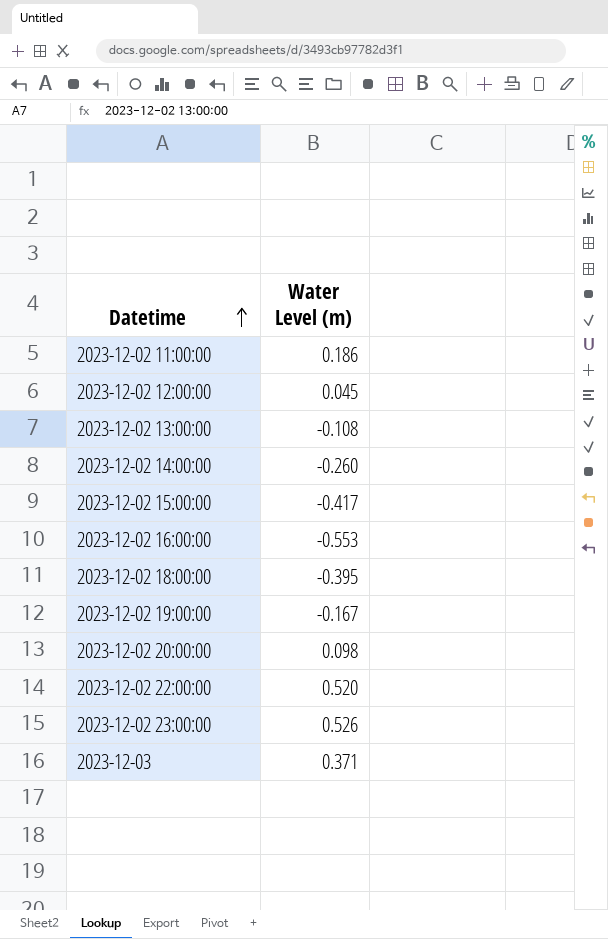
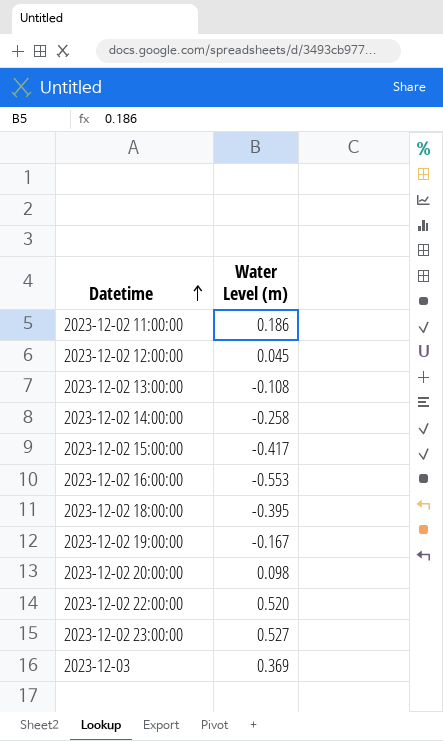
2023-12-02 14:00:00 | Water Level (m): -0.260 -> -0.258
2023-12-02 23:00:00 | Water Level (m): 0.526 -> 0.527
2023-12-03 | Water Level (m): 0.371 -> 0.369

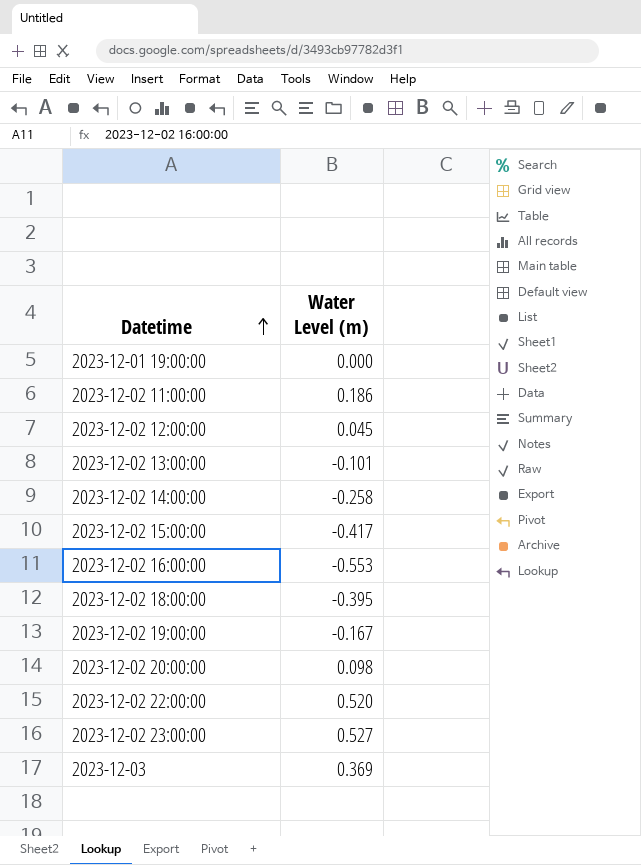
row 2023-12-01 19:00:00: none -> 0.000
2023-12-02 13:00:00 | Water Level (m): -0.108 -> -0.101

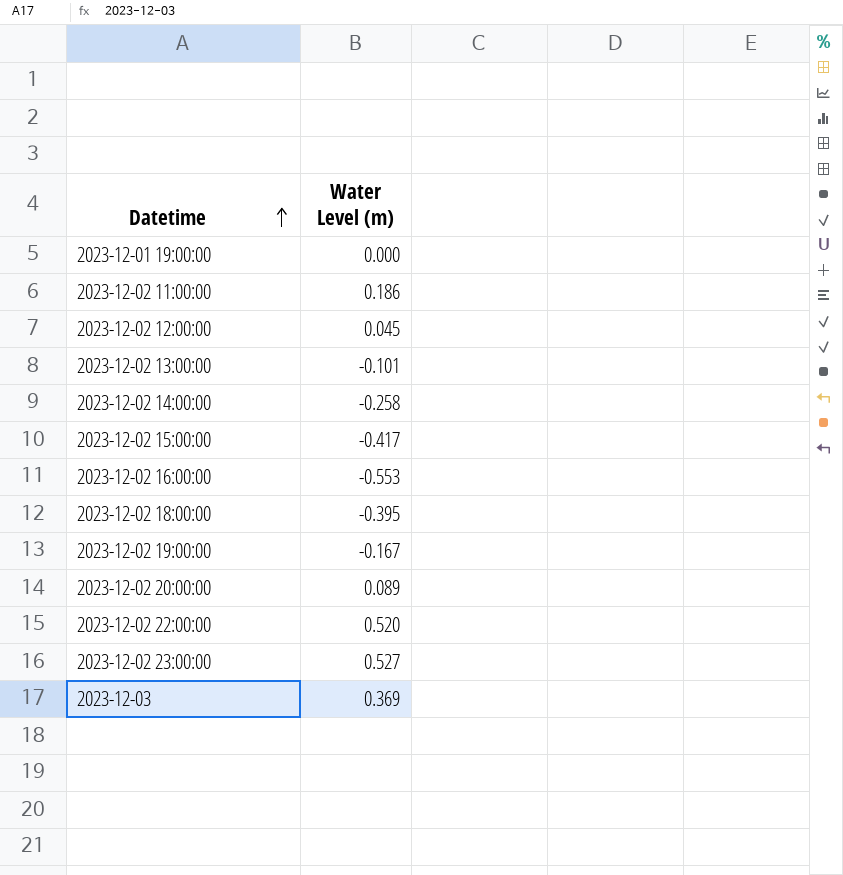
2023-12-02 20:00:00 | Water Level (m): 0.098 -> 0.089

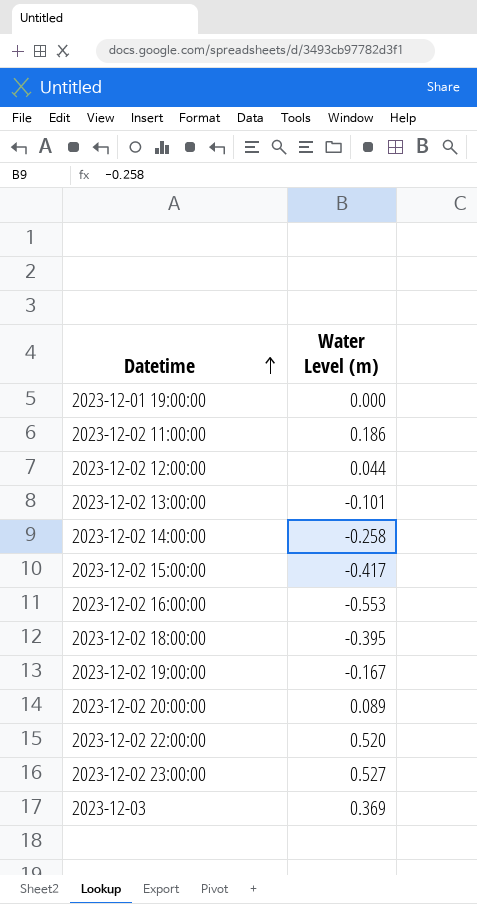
2023-12-02 12:00:00 | Water Level (m): 0.045 -> 0.044

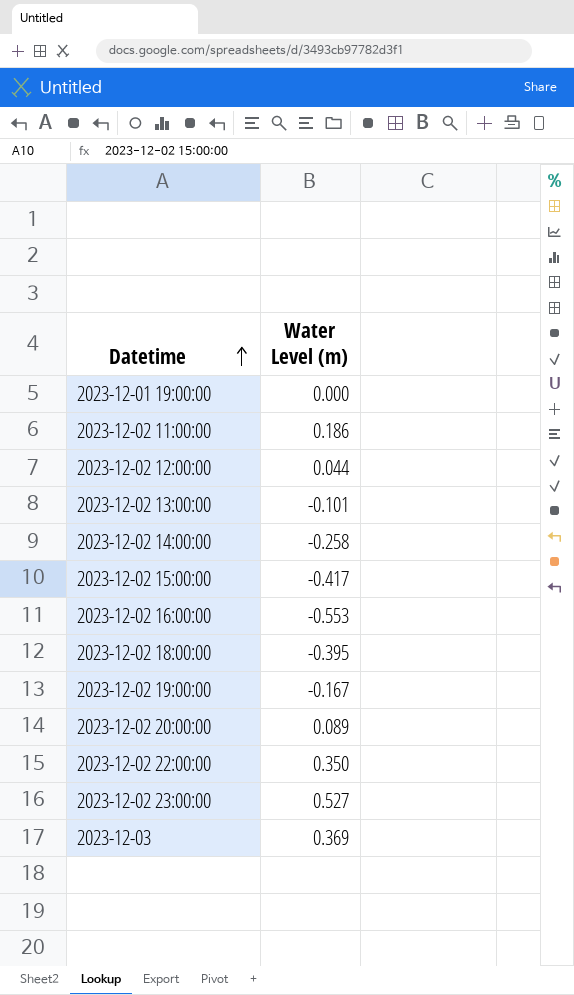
2023-12-02 22:00:00 | Water Level (m): 0.520 -> 0.350

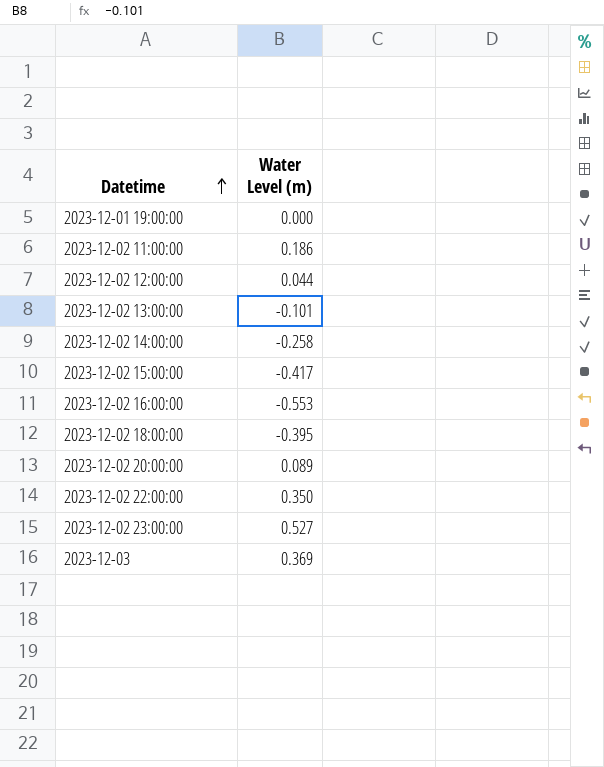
row 2023-12-02 19:00:00: -0.167 -> none

